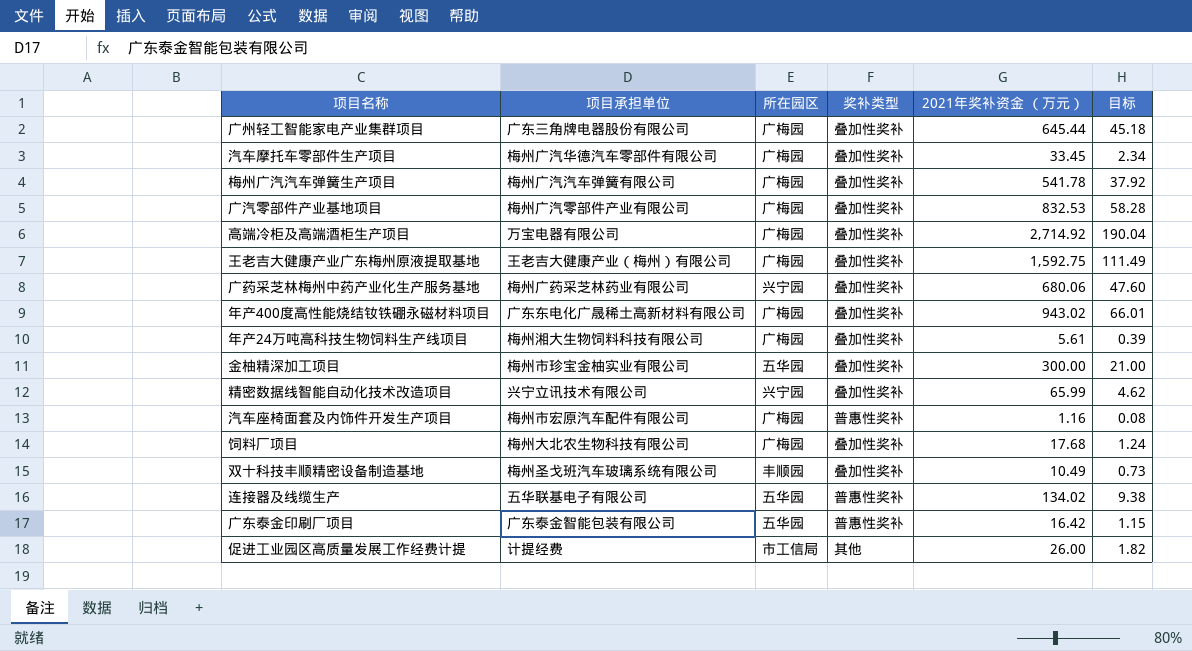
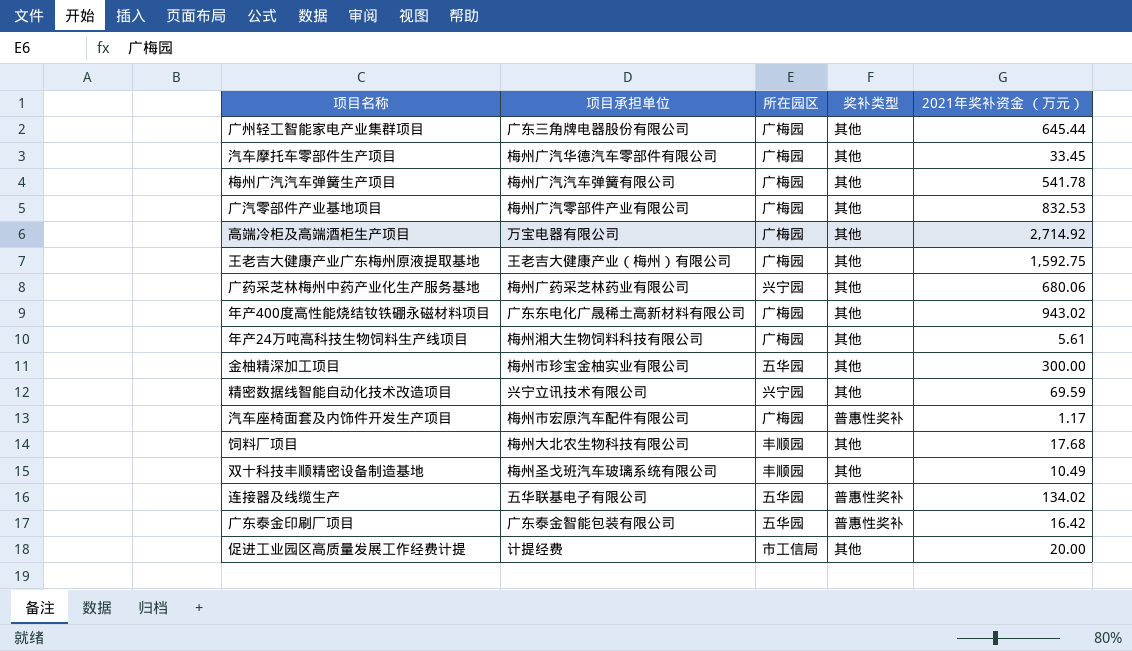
column 目标 | formula: [2021年奖补资金 （万元）] * 0.07 -> none
广州轻工智能家电产业集群项目 | 奖补类型: 叠加性奖补 -> 其他
汽车摩托车零部件生产项目 | 奖补类型: 叠加性奖补 -> 其他
梅州广汽汽车弹簧生产项目 | 奖补类型: 叠加性奖补 -> 其他
广汽零部件产业基地项目 | 奖补类型: 叠加性奖补 -> 其他
高端冷柜及高端酒柜生产项目 | 奖补类型: 叠加性奖补 -> 其他
王老吉大健康产业广东梅州原液提取基地 | 奖补类型: 叠加性奖补 -> 其他
广药采芝林梅州中药产业化生产服务基地 | 奖补类型: 叠加性奖补 -> 其他
年产400度高性能烧结钕铁硼永磁材料项目 | 奖补类型: 叠加性奖补 -> 其他
年产24万吨高科技生物饲料生产线项目 | 奖补类型: 叠加性奖补 -> 其他
金柚精深加工项目 | 奖补类型: 叠加性奖补 -> 其他
精密数据线智能自动化技术改造项目 | 奖补类型: 叠加性奖补 -> 其他
精密数据线智能自动化技术改造项目 | 2021年奖补资金 （万元）: 65.99 -> 69.59
汽车座椅面套及内饰件开发生产项目 | 2021年奖补资金 （万元）: 1.16 -> 1.17
饲料厂项目 | 所在园区: 广梅园 -> 丰顺园
饲料厂项目 | 奖补类型: 叠加性奖补 -> 其他
双十科技丰顺精密设备制造基地 | 奖补类型: 叠加性奖补 -> 其他
促进工业园区高质量发展工作经费计提 | 2021年奖补资金 （万元）: 26.00 -> 20.00

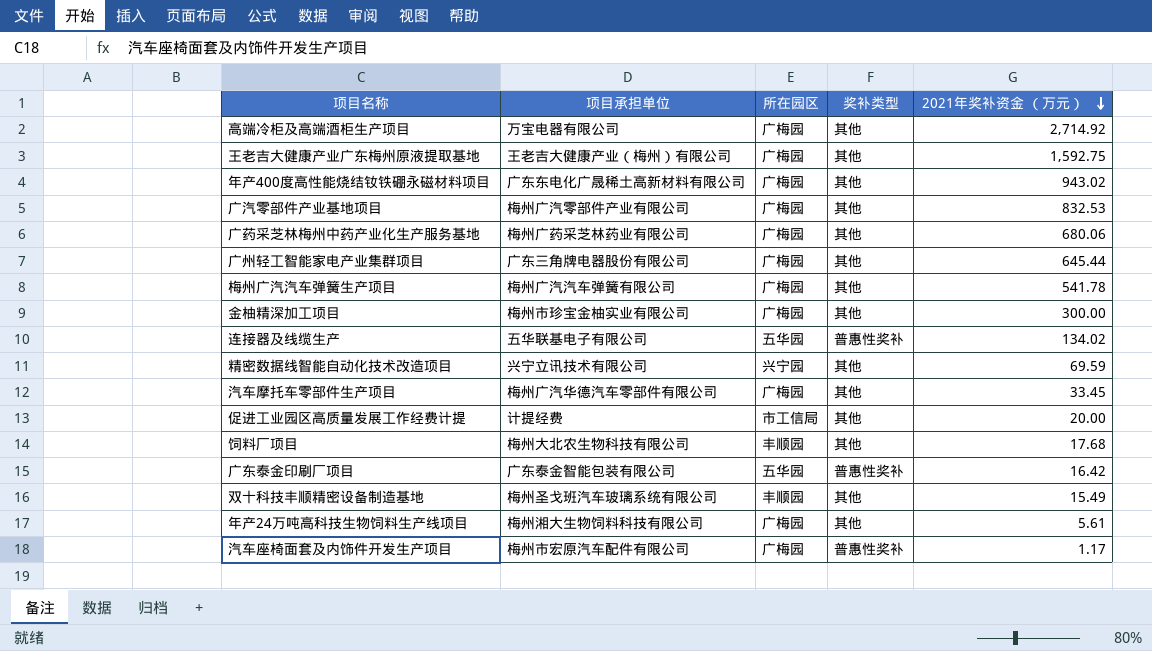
row order: none -> 2021年奖补资金 （万元） descending
广药采芝林梅州中药产业化生产服务基地 | 所在园区: 兴宁园 -> 广梅园
金柚精深加工项目 | 所在园区: 五华园 -> 广梅园
双十科技丰顺精密设备制造基地 | 2021年奖补资金 （万元）: 10.49 -> 15.49

